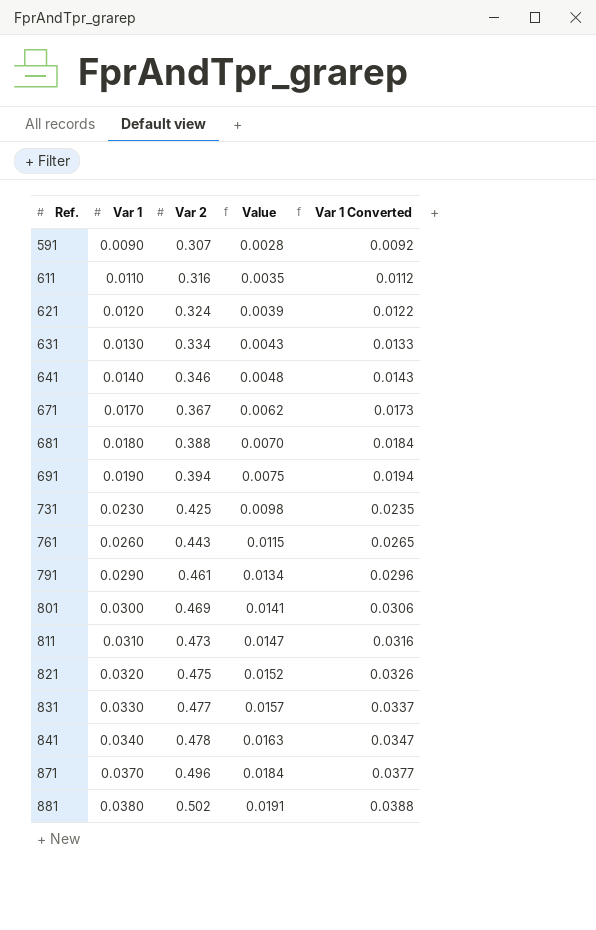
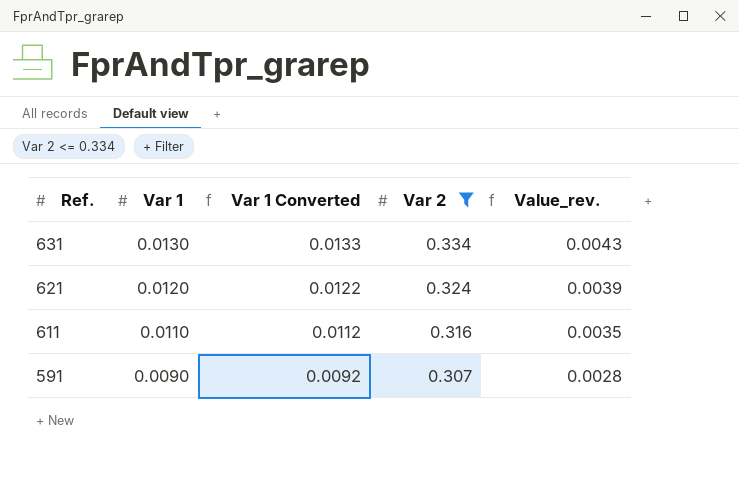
filter: none -> Var 2 <= 0.334
row order: Ref. ascending -> Ref. descending
column Var 1 Converted | position: 5 -> 3
column name: Value -> Value_rev.

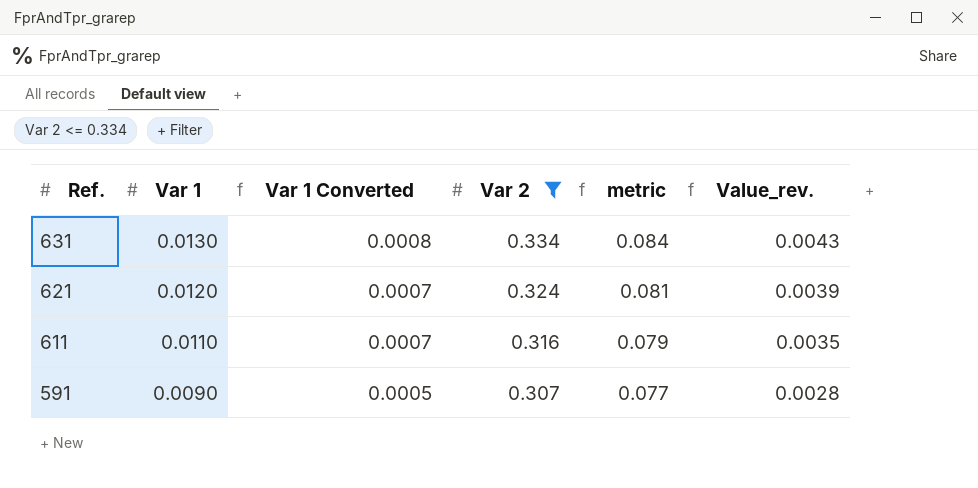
column Var 1 Converted | formula: [Var 1] * 1.02 -> [Var 1] * 0.06
column metric | formula: none -> [Var 2] * 0.25

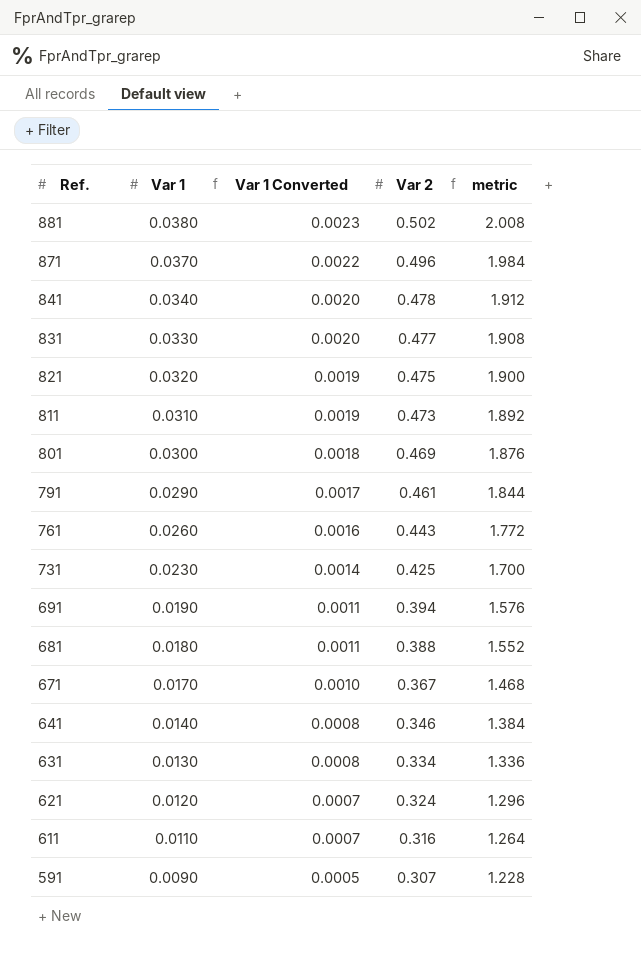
filter: Var 2 <= 0.334 -> none
column Value_rev. | formula: [Var 1] * [Var 2] -> none
column metric | formula: [Var 2] * 0.25 -> [Var 2] * 4

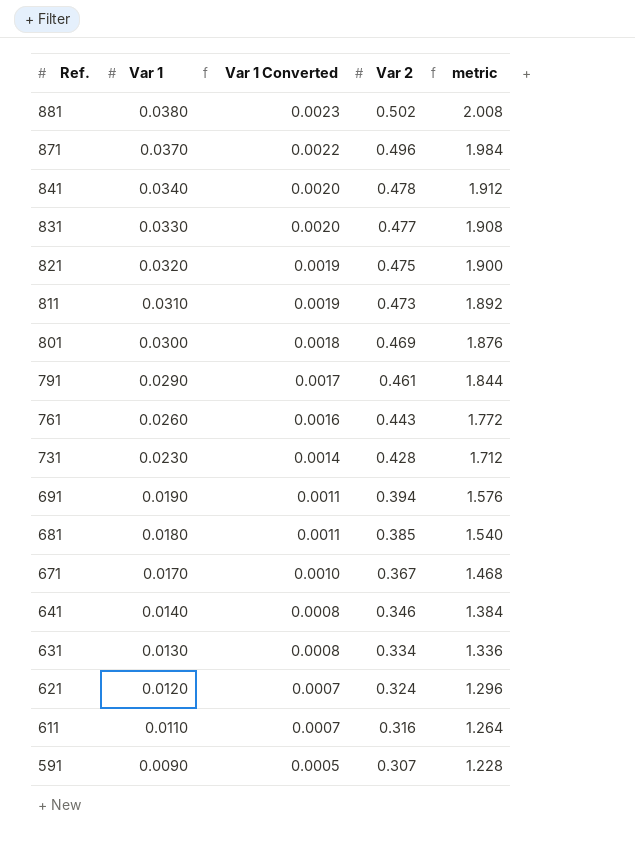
731 | Var 2: 0.425 -> 0.428
731 | metric: 1.700 -> 1.712
681 | Var 2: 0.388 -> 0.385
681 | metric: 1.552 -> 1.540

